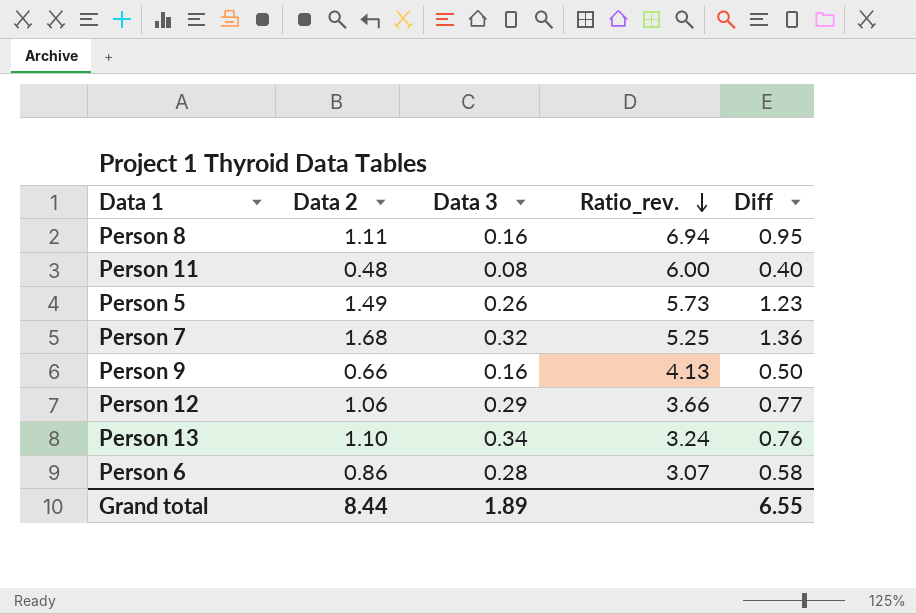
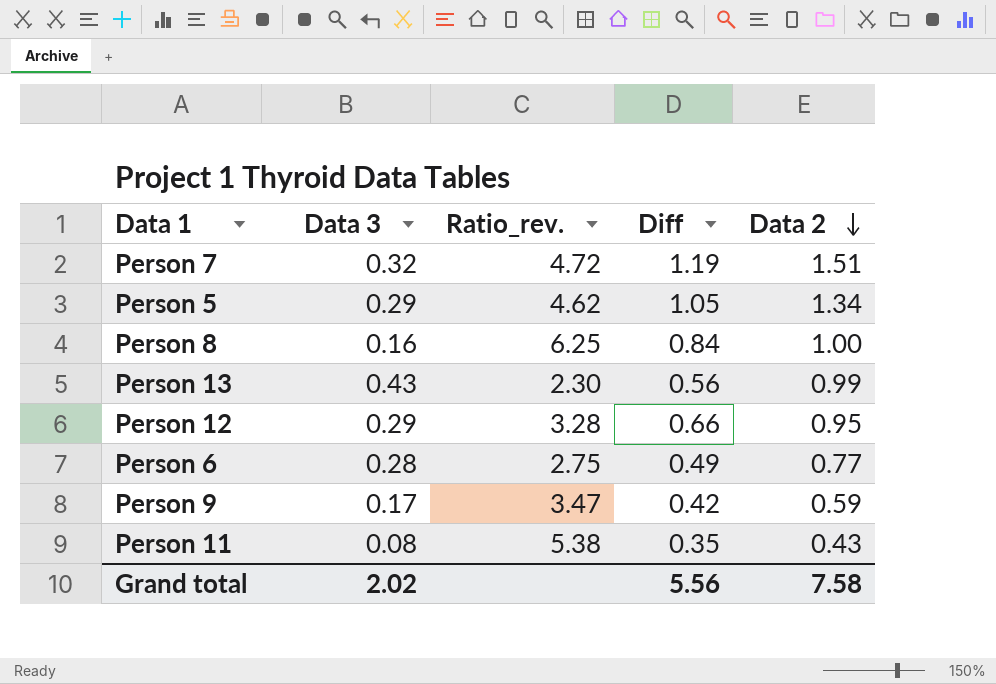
row order: Ratio_rev. descending -> Data 2 descending
column Data 2 | position: 2 -> 5
Person 7 | Ratio_rev.: 5.25 -> 4.72
Person 7 | Diff: 1.36 -> 1.19
Person 7 | Data 2: 1.68 -> 1.51
Person 5 | Data 3: 0.26 -> 0.29
Person 5 | Ratio_rev.: 5.73 -> 4.62
Person 5 | Diff: 1.23 -> 1.05
Person 5 | Data 2: 1.49 -> 1.34
Person 8 | Ratio_rev.: 6.94 -> 6.25
Person 8 | Diff: 0.95 -> 0.84
Person 8 | Data 2: 1.11 -> 1.00
Person 13 | Data 3: 0.34 -> 0.43
Person 13 | Ratio_rev.: 3.24 -> 2.30
Person 13 | Diff: 0.76 -> 0.56
Person 13 | Data 2: 1.10 -> 0.99
Person 12 | Ratio_rev.: 3.66 -> 3.28
Person 12 | Diff: 0.77 -> 0.66
Person 12 | Data 2: 1.06 -> 0.95
Person 6 | Ratio_rev.: 3.07 -> 2.75
Person 6 | Diff: 0.58 -> 0.49
Person 6 | Data 2: 0.86 -> 0.77
Person 9 | Data 3: 0.16 -> 0.17
Person 9 | Ratio_rev.: 4.13 -> 3.47
Person 9 | Diff: 0.50 -> 0.42
Person 9 | Data 2: 0.66 -> 0.59
Person 11 | Ratio_rev.: 6.00 -> 5.38
Person 11 | Diff: 0.40 -> 0.35
Person 11 | Data 2: 0.48 -> 0.43
Grand total | Data 3: 1.89 -> 2.02
Grand total | Diff: 6.55 -> 5.56
Grand total | Data 2: 8.44 -> 7.58

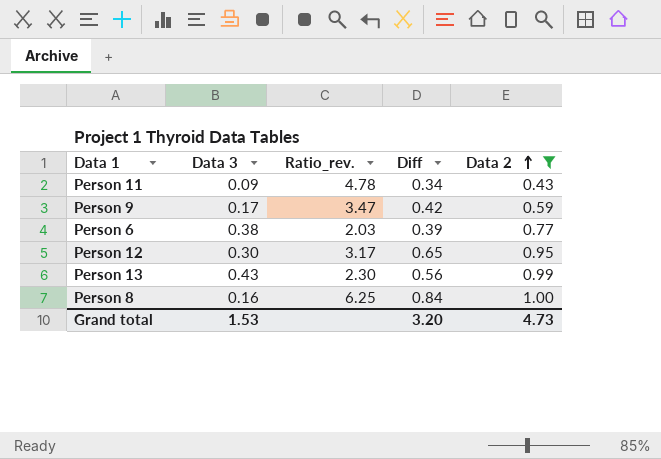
filter: none -> Data 2 <= 1.00
row order: Data 2 descending -> Data 2 ascending
Person 11 | Data 3: 0.08 -> 0.09
Person 11 | Ratio_rev.: 5.38 -> 4.78
Person 11 | Diff: 0.35 -> 0.34
Person 6 | Data 3: 0.28 -> 0.38
Person 6 | Ratio_rev.: 2.75 -> 2.03
Person 6 | Diff: 0.49 -> 0.39
Person 12 | Data 3: 0.29 -> 0.30
Person 12 | Ratio_rev.: 3.28 -> 3.17
Person 12 | Diff: 0.66 -> 0.65
Grand total | Data 3: 2.02 -> 1.53
Grand total | Diff: 5.56 -> 3.20
Grand total | Data 2: 7.58 -> 4.73

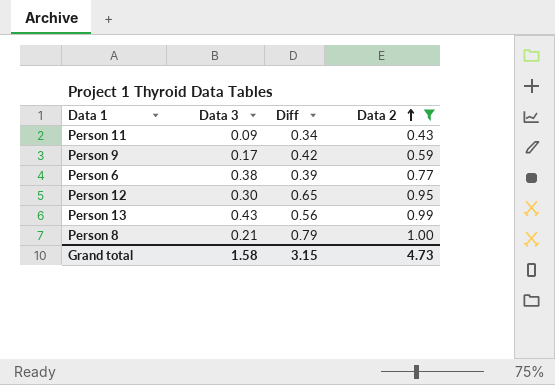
column Ratio_rev. | formula: [Data 2] / [Data 3] -> none
Person 8 | Data 3: 0.16 -> 0.21
Person 8 | Diff: 0.84 -> 0.79
Grand total | Data 3: 1.53 -> 1.58
Grand total | Diff: 3.20 -> 3.15

